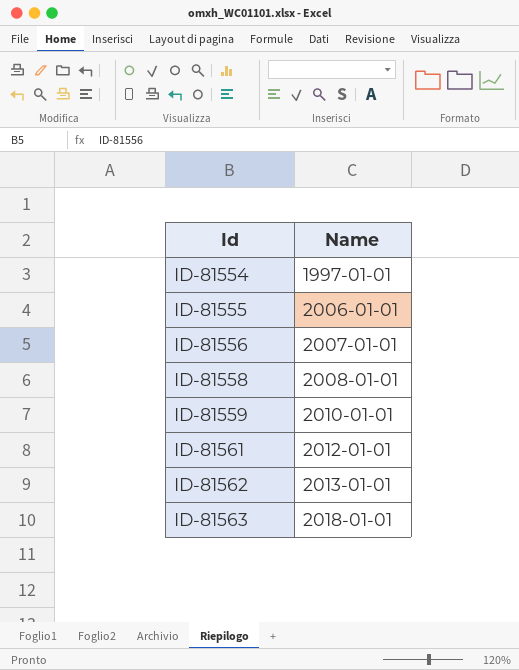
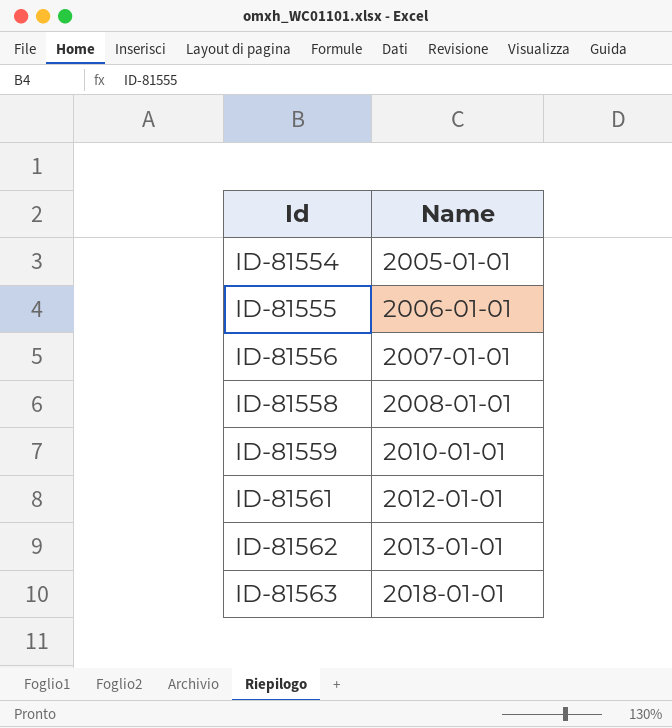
ID-81554 | Name: 1997-01-01 -> 2005-01-01

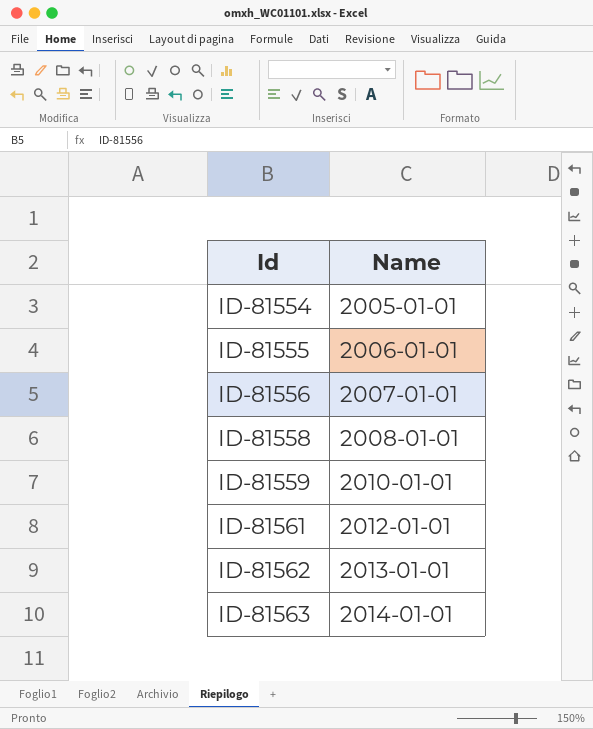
ID-81563 | Name: 2018-01-01 -> 2014-01-01

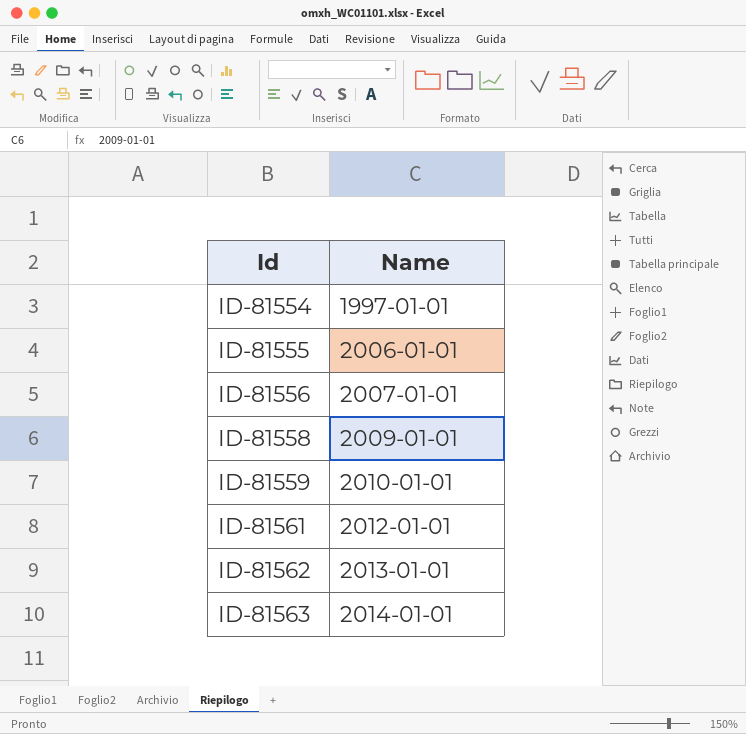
ID-81554 | Name: 2005-01-01 -> 1997-01-01
ID-81558 | Name: 2008-01-01 -> 2009-01-01

